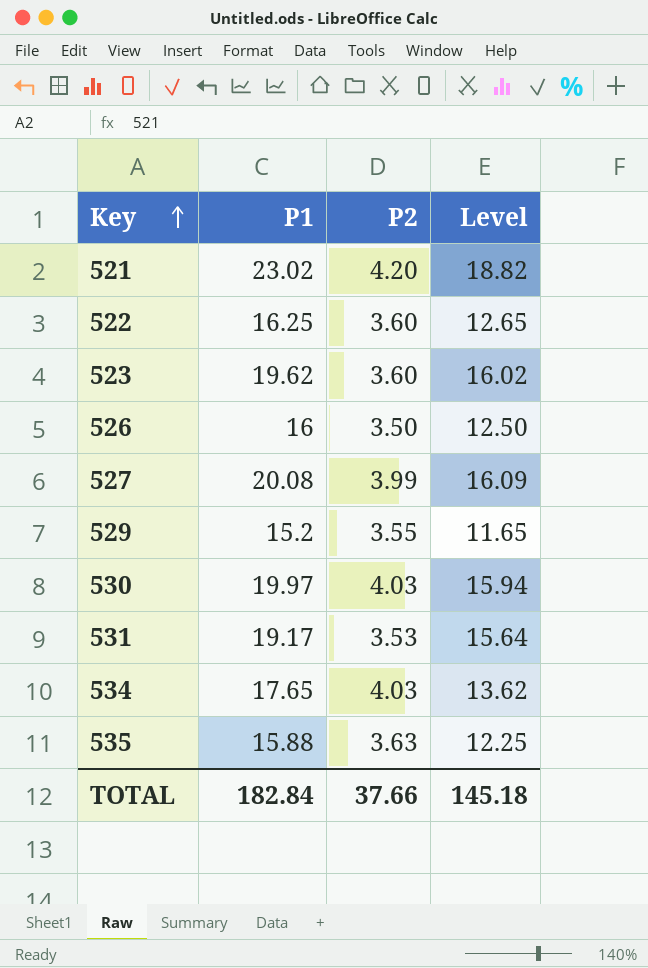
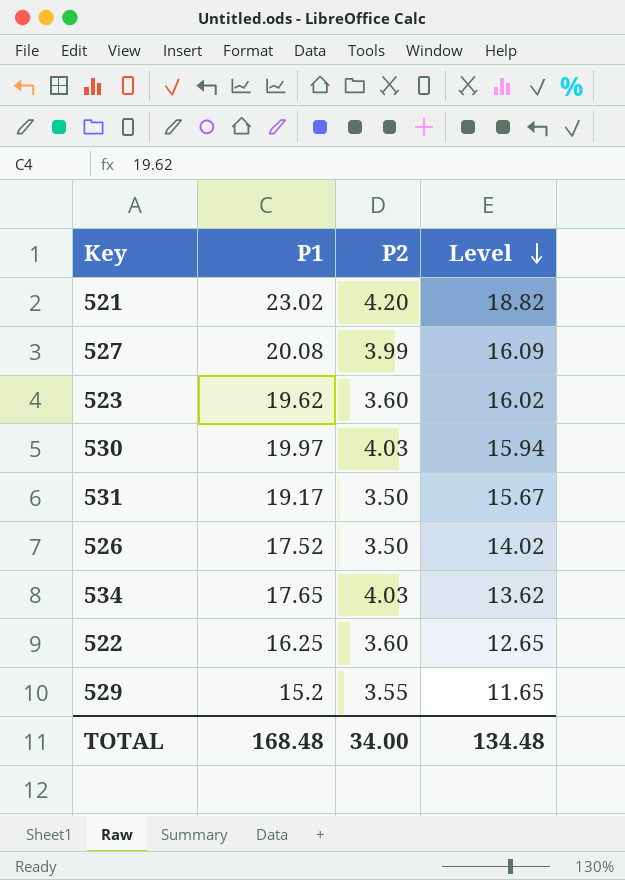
row order: Key ascending -> Level descending
row 535: 15.88 | 3.63 | 12.25 -> none
531 | P2: 3.53 -> 3.50
531 | Level: 15.64 -> 15.67
526 | P1: 16 -> 17.52
526 | Level: 12.50 -> 14.02
TOTAL | P1: 182.84 -> 168.48
TOTAL | P2: 37.66 -> 34.00
TOTAL | Level: 145.18 -> 134.48

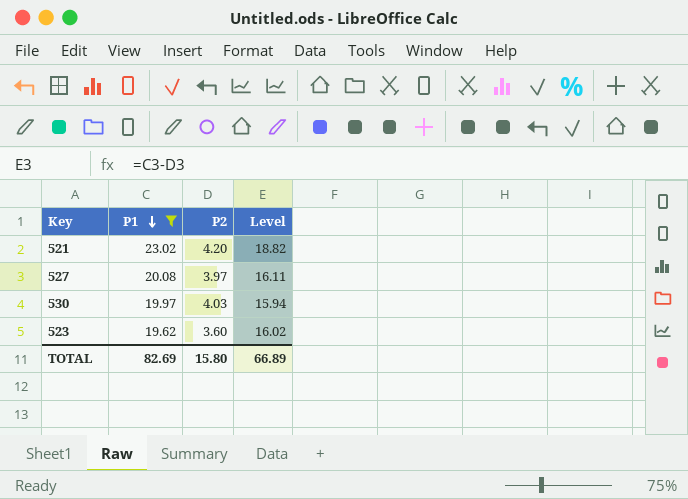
filter: none -> P1 >= 19.62
row order: Level descending -> P1 descending
527 | P2: 3.99 -> 3.97
527 | Level: 16.09 -> 16.11
TOTAL | P1: 168.48 -> 82.69
TOTAL | P2: 34.00 -> 15.80
TOTAL | Level: 134.48 -> 66.89

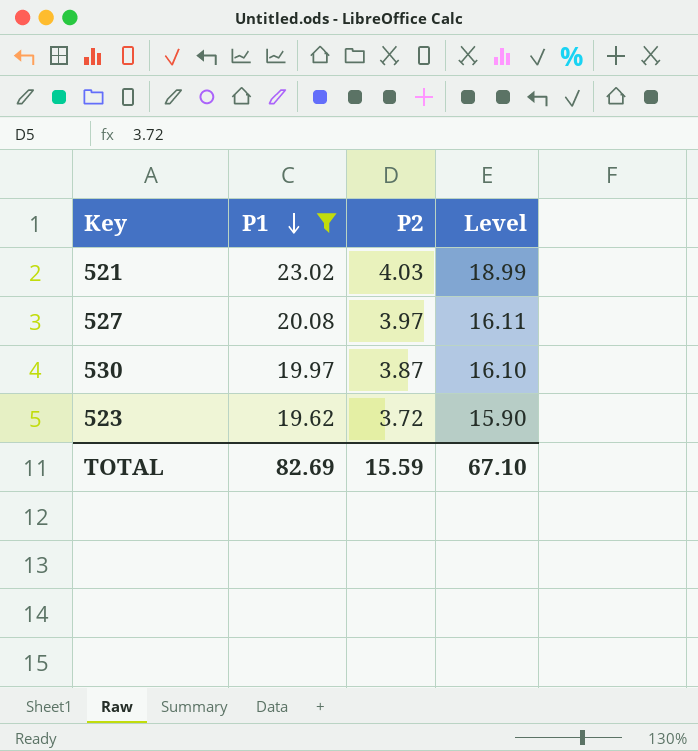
521 | P2: 4.20 -> 4.03
521 | Level: 18.82 -> 18.99
530 | P2: 4.03 -> 3.87
530 | Level: 15.94 -> 16.10
523 | P2: 3.60 -> 3.72
523 | Level: 16.02 -> 15.90
TOTAL | P2: 15.80 -> 15.59
TOTAL | Level: 66.89 -> 67.10

